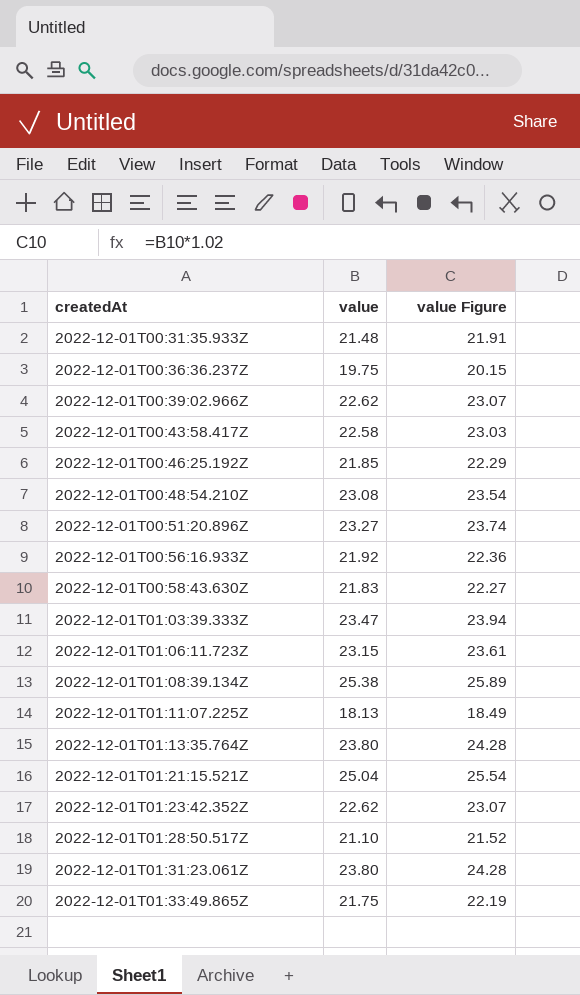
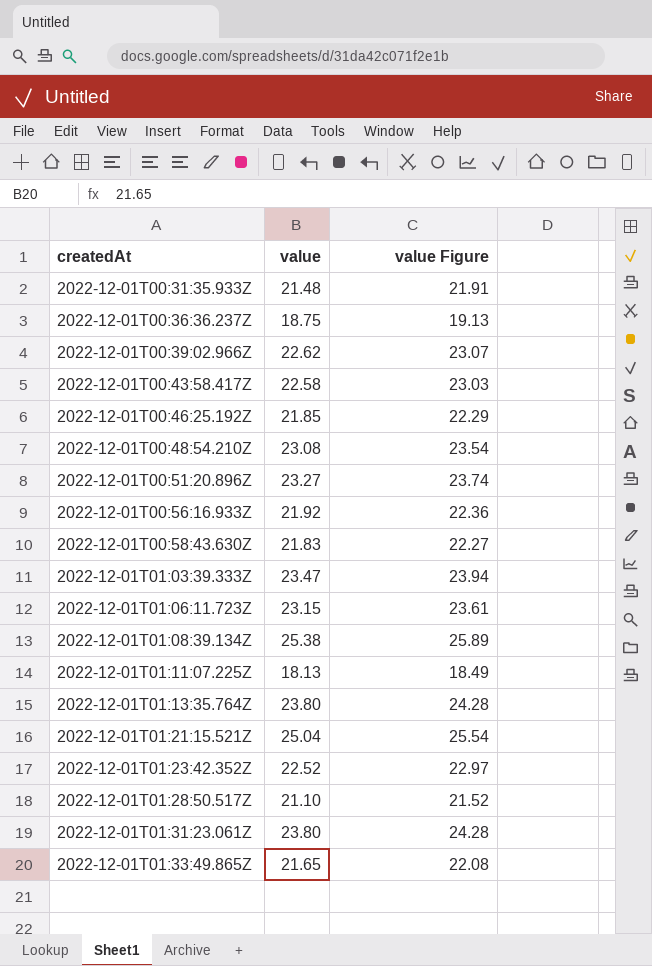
2022-12-01T00:36:36.237Z | value: 19.75 -> 18.75
2022-12-01T00:36:36.237Z | value Figure: 20.15 -> 19.13
2022-12-01T01:23:42.352Z | value: 22.62 -> 22.52
2022-12-01T01:23:42.352Z | value Figure: 23.07 -> 22.97
2022-12-01T01:33:49.865Z | value: 21.75 -> 21.65
2022-12-01T01:33:49.865Z | value Figure: 22.19 -> 22.08

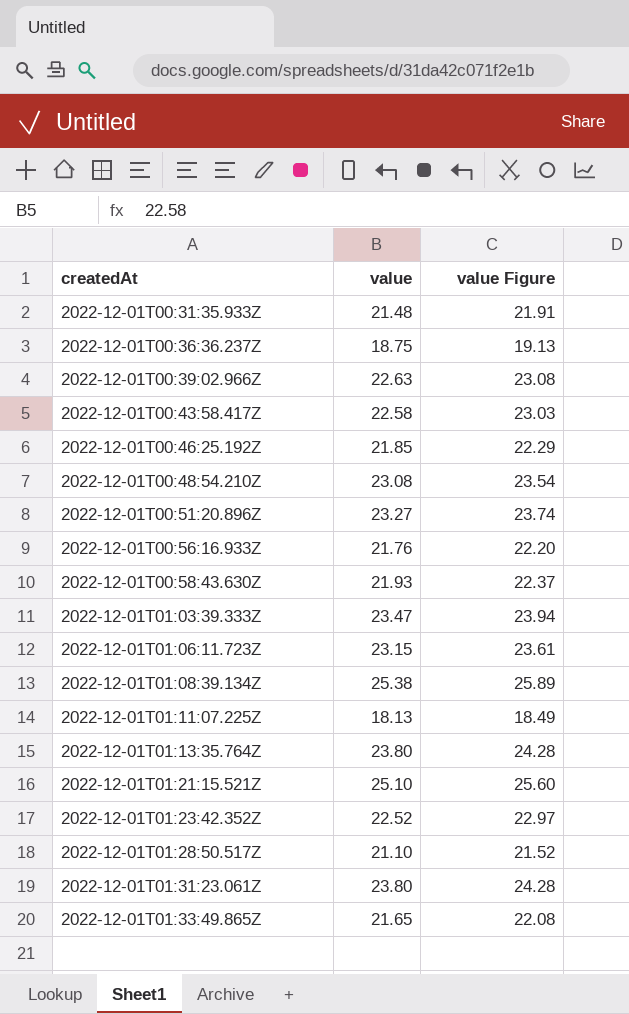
2022-12-01T00:39:02.966Z | value: 22.62 -> 22.63
2022-12-01T00:39:02.966Z | value Figure: 23.07 -> 23.08
2022-12-01T00:56:16.933Z | value: 21.92 -> 21.76
2022-12-01T00:56:16.933Z | value Figure: 22.36 -> 22.20
2022-12-01T00:58:43.630Z | value: 21.83 -> 21.93
2022-12-01T00:58:43.630Z | value Figure: 22.27 -> 22.37
2022-12-01T01:21:15.521Z | value: 25.04 -> 25.10
2022-12-01T01:21:15.521Z | value Figure: 25.54 -> 25.60

